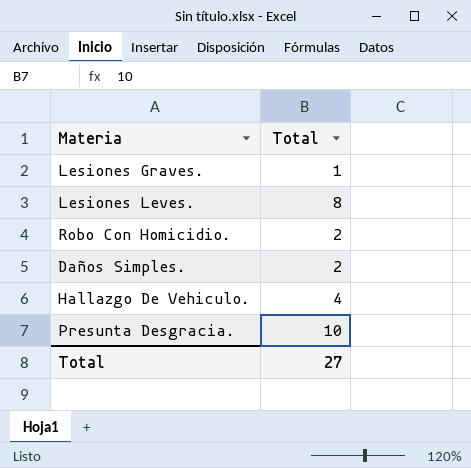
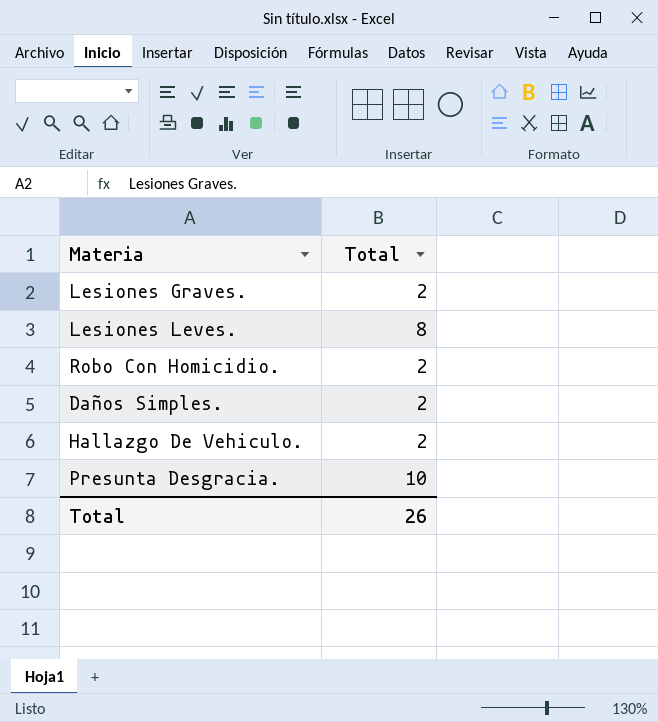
Lesiones Graves. | Total: 1 -> 2
Hallazgo De Vehiculo. | Total: 4 -> 2
Total | Total: 27 -> 26

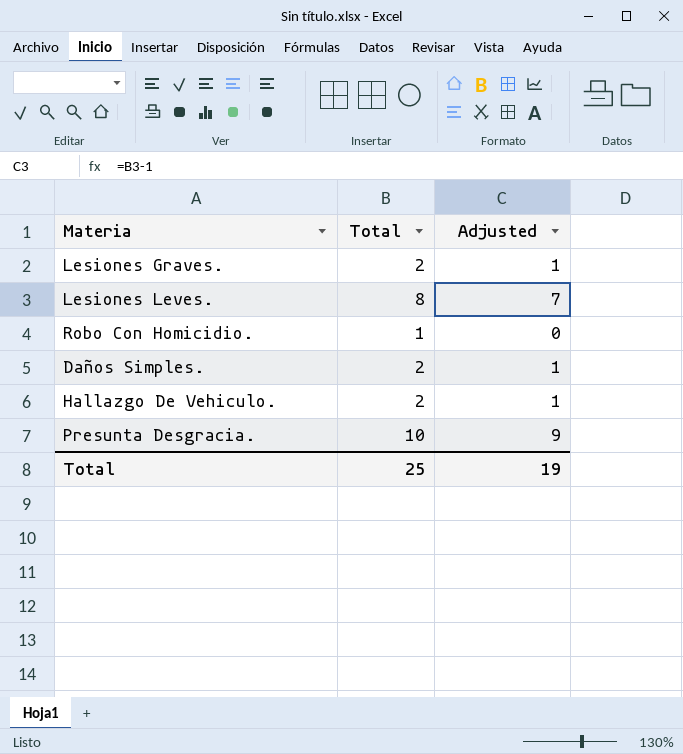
column Adjusted | formula: none -> [Total] - 1
Robo Con Homicidio. | Total: 2 -> 1
Total | Total: 26 -> 25

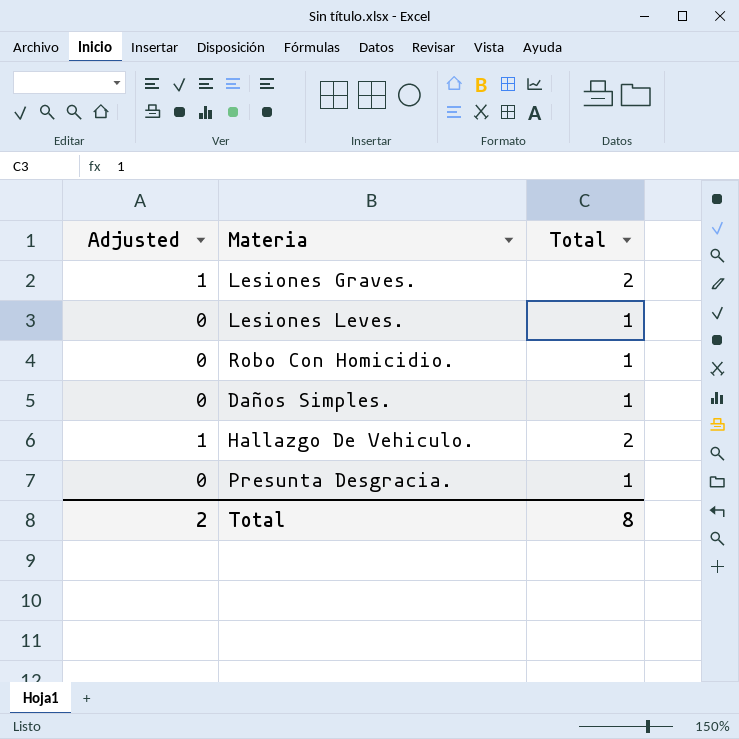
column Adjusted | position: 3 -> 1
Lesiones Leves. | Adjusted: 7 -> 0
Lesiones Leves. | Total: 8 -> 1
Daños Simples. | Adjusted: 1 -> 0
Daños Simples. | Total: 2 -> 1
Presunta Desgracia. | Adjusted: 9 -> 0
Presunta Desgracia. | Total: 10 -> 1
Total | Adjusted: 19 -> 2
Total | Total: 25 -> 8

